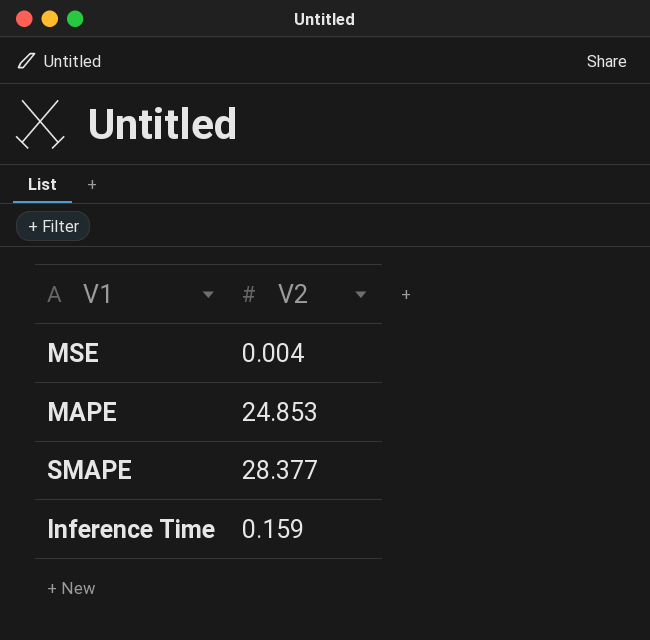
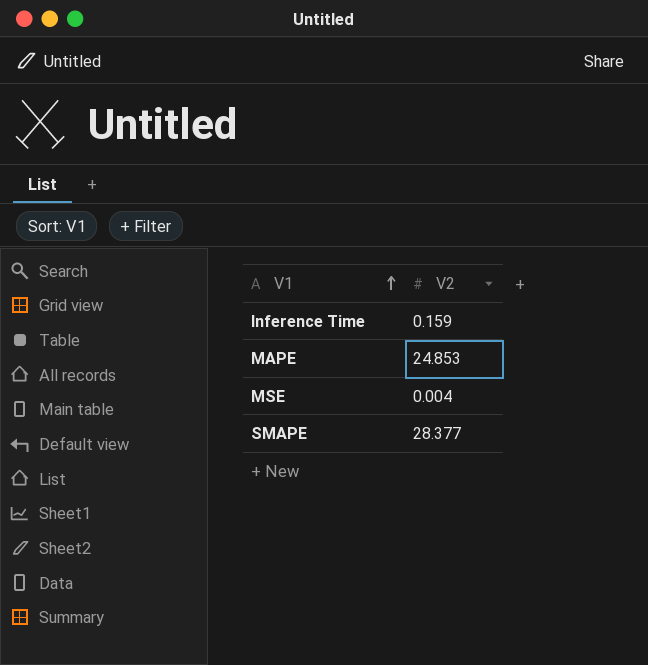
row order: none -> V1 ascending

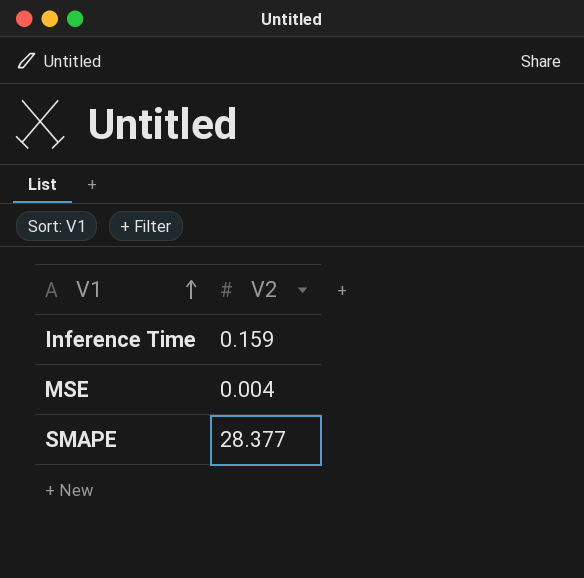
row MAPE: 24.853 -> none

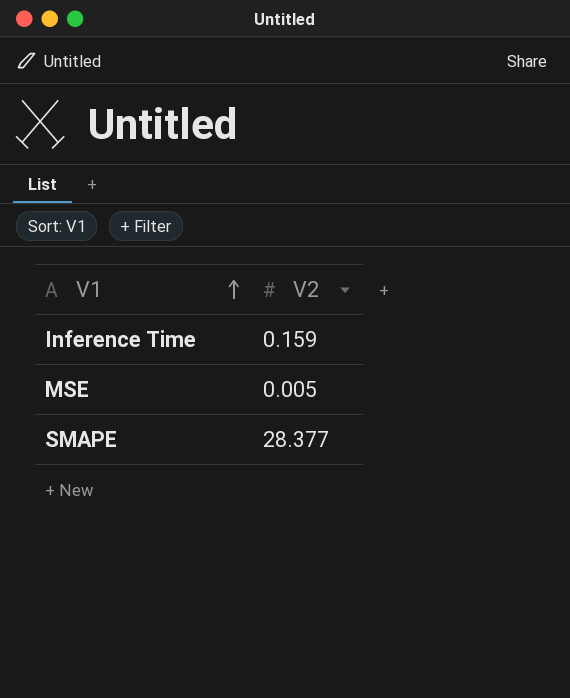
MSE | V2: 0.004 -> 0.005

